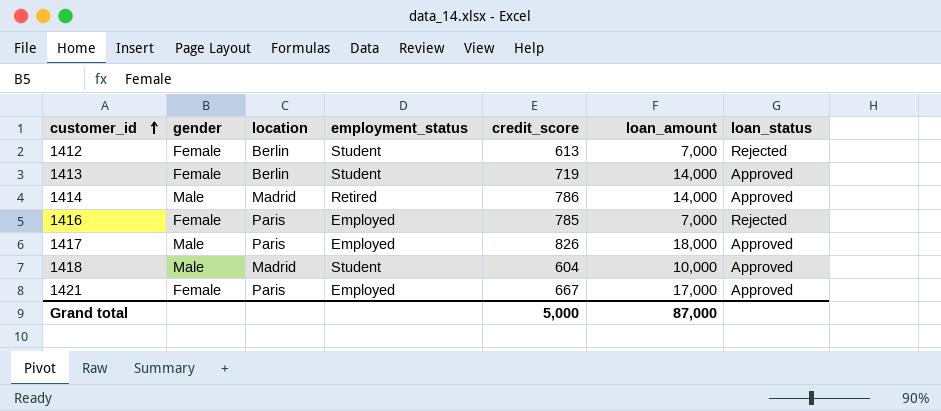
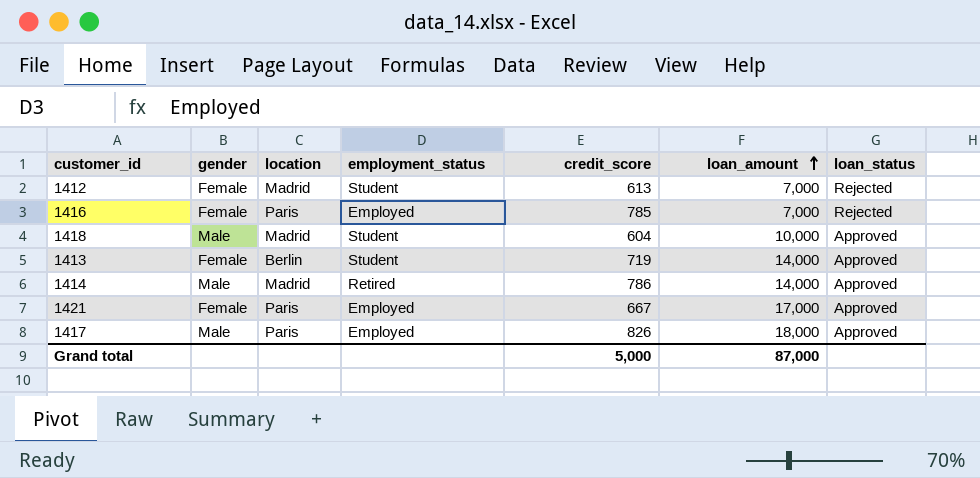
row order: customer_id ascending -> loan_amount ascending
1412 | location: Berlin -> Madrid

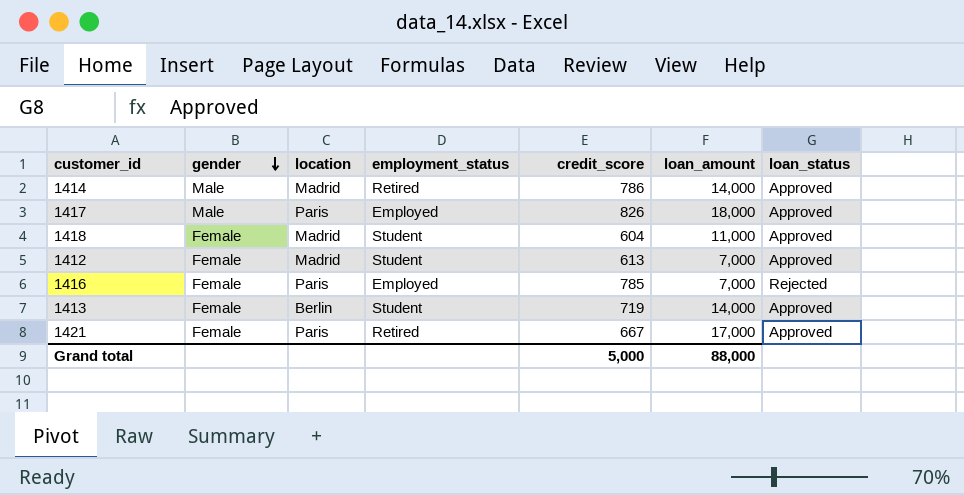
row order: loan_amount ascending -> gender descending
1418 | gender: Male -> Female
1418 | loan_amount: 10,000 -> 11,000
1412 | loan_status: Rejected -> Approved
1421 | employment_status: Employed -> Retired
Grand total | loan_amount: 87,000 -> 88,000

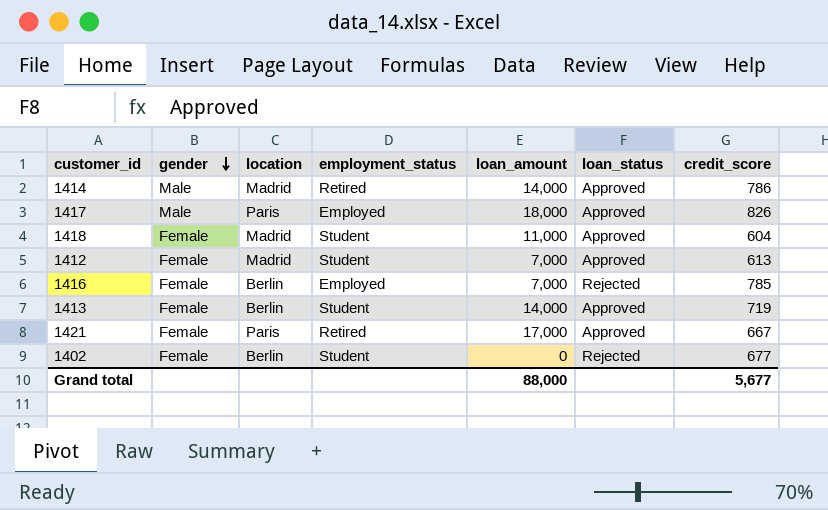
column credit_score | position: 5 -> 7
1416 | location: Paris -> Berlin
row 1402: none -> Female | Berlin | Student | 0 | Rejected | 677
Grand total | credit_score: 5,000 -> 5,677

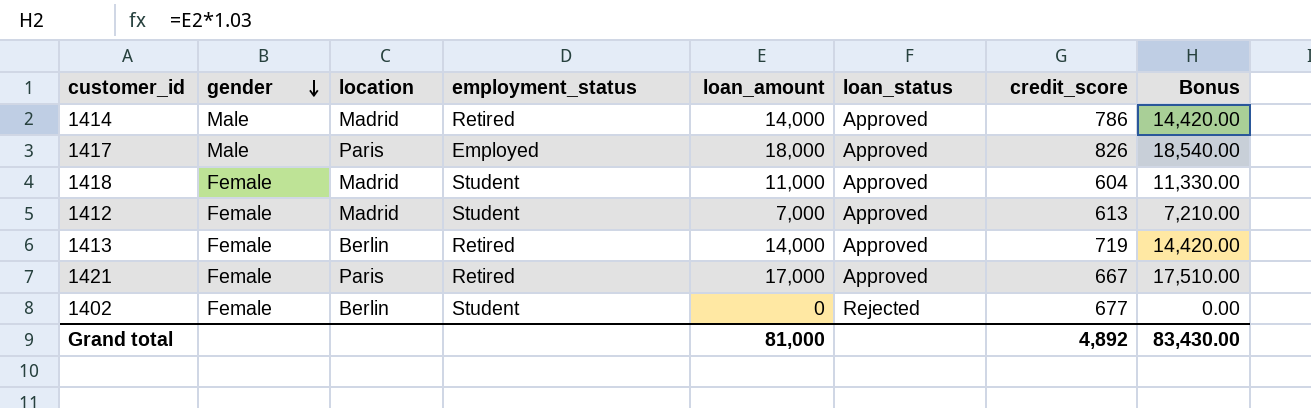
column Bonus | formula: none -> [loan_amount] * 1.03
row 1416: Female | Berlin | Employed | 7,000 | Rejected | 785 -> none
1413 | employment_status: Student -> Retired
Grand total | loan_amount: 88,000 -> 81,000
Grand total | credit_score: 5,677 -> 4,892

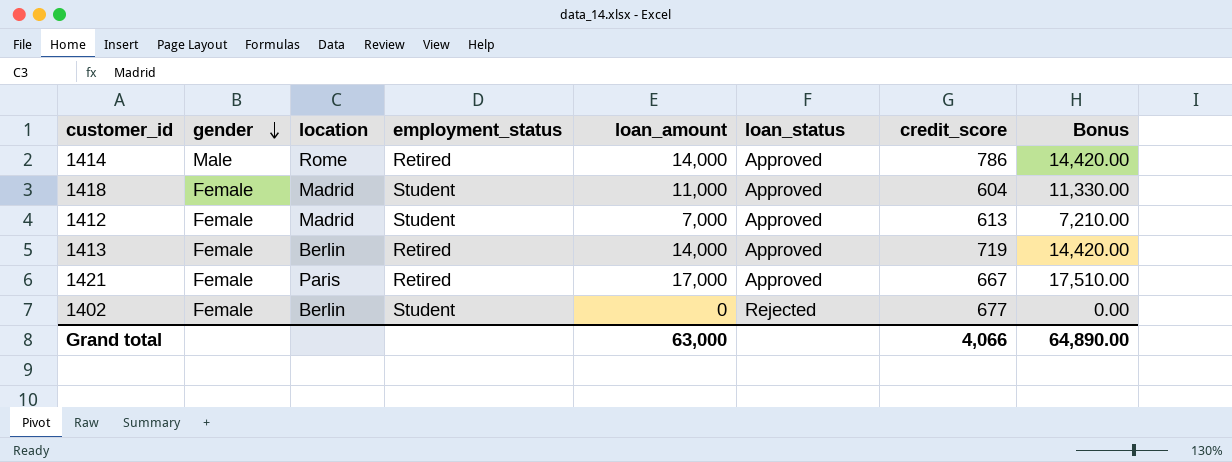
row 1417: Male | Paris | Employed | 18,000 | Approved | 826 | 18,540.00 -> none
1414 | location: Madrid -> Rome
Grand total | loan_amount: 81,000 -> 63,000
Grand total | credit_score: 4,892 -> 4,066
Grand total | Bonus: 83,430.00 -> 64,890.00

